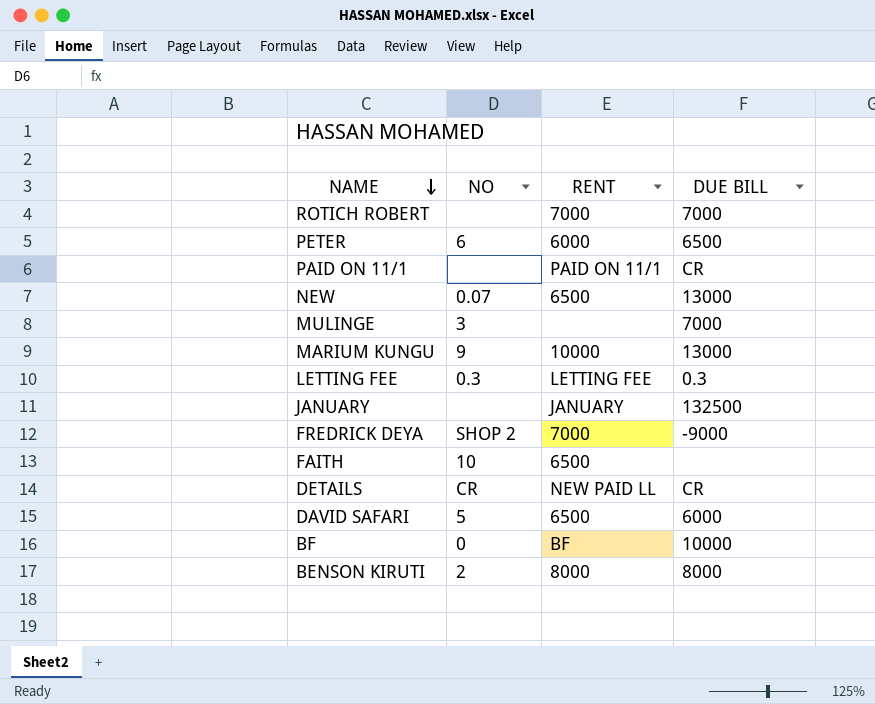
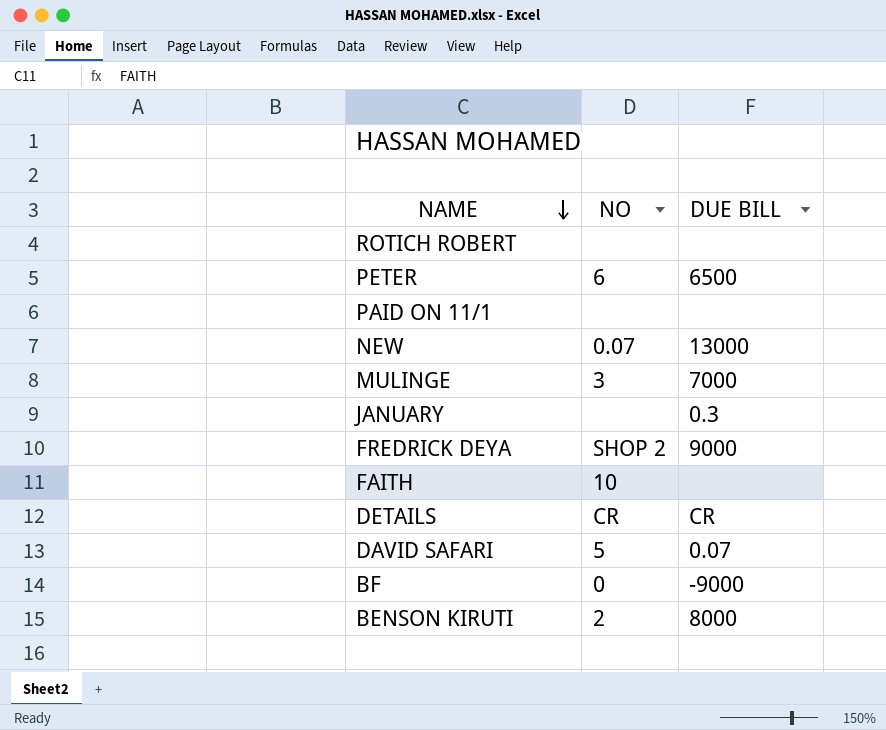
column RENT | position: 3 -> none
row MARIUM KUNGU: 9 | 10000 | 13000 -> none
row LETTING FEE: 0.3 | LETTING FEE | 0.3 -> none
ROTICH ROBERT | DUE BILL: 7000 -> none
PAID ON 11/1 | DUE BILL: CR -> none
JANUARY | DUE BILL: 132500 -> 0.3
FREDRICK DEYA | DUE BILL: -9000 -> 9000
DAVID SAFARI | DUE BILL: 6000 -> 0.07
BF | DUE BILL: 10000 -> -9000

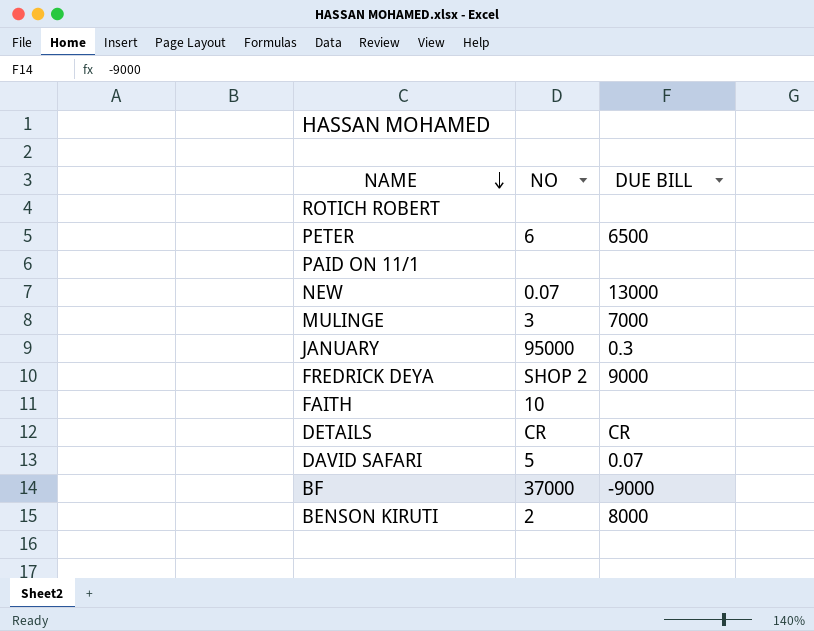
JANUARY | NO: none -> 95000
BF | NO: 0 -> 37000

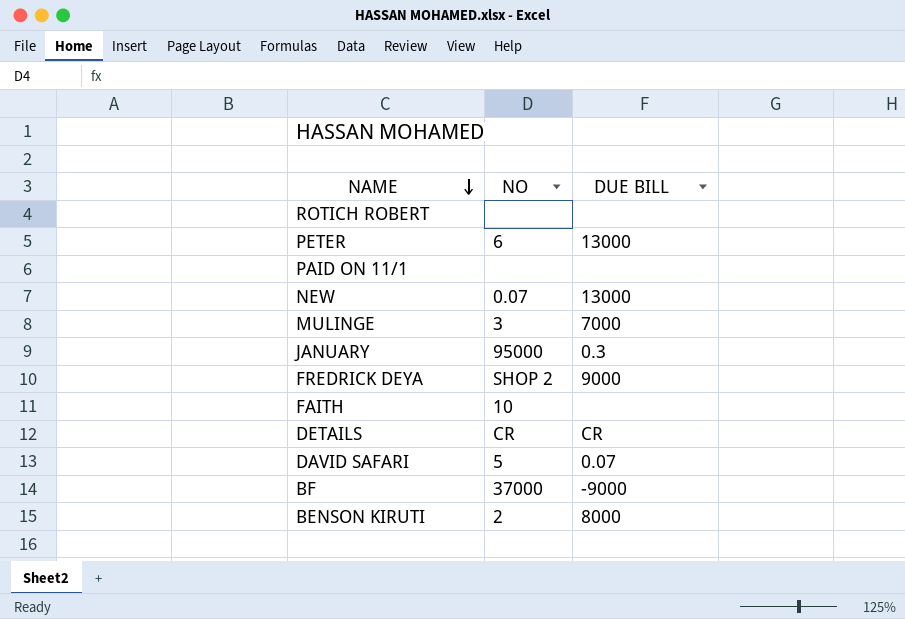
PETER | DUE BILL: 6500 -> 13000

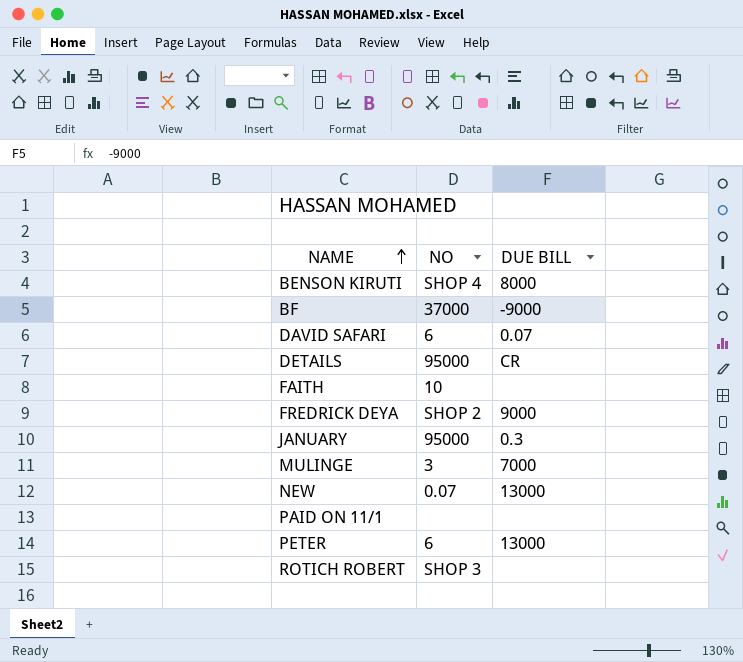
row order: NAME descending -> NAME ascending
BENSON KIRUTI | NO: 2 -> SHOP 4
DAVID SAFARI | NO: 5 -> 6
DETAILS | NO: CR -> 95000
ROTICH ROBERT | NO: none -> SHOP 3

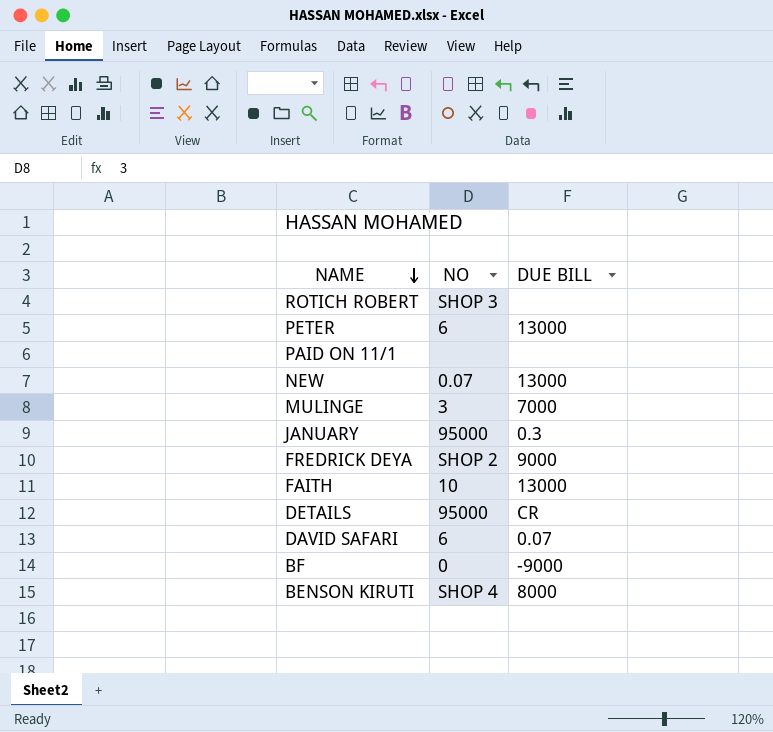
row order: NAME ascending -> NAME descending
FAITH | DUE BILL: none -> 13000
BF | NO: 37000 -> 0

